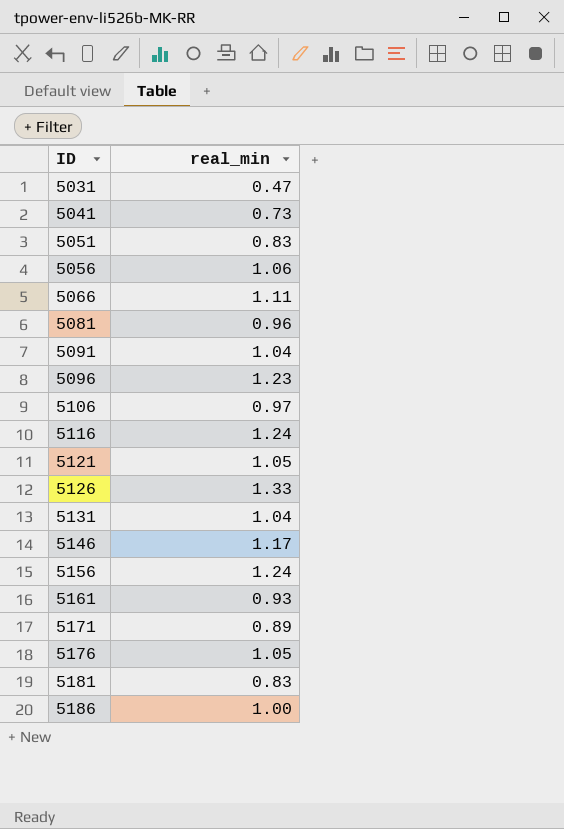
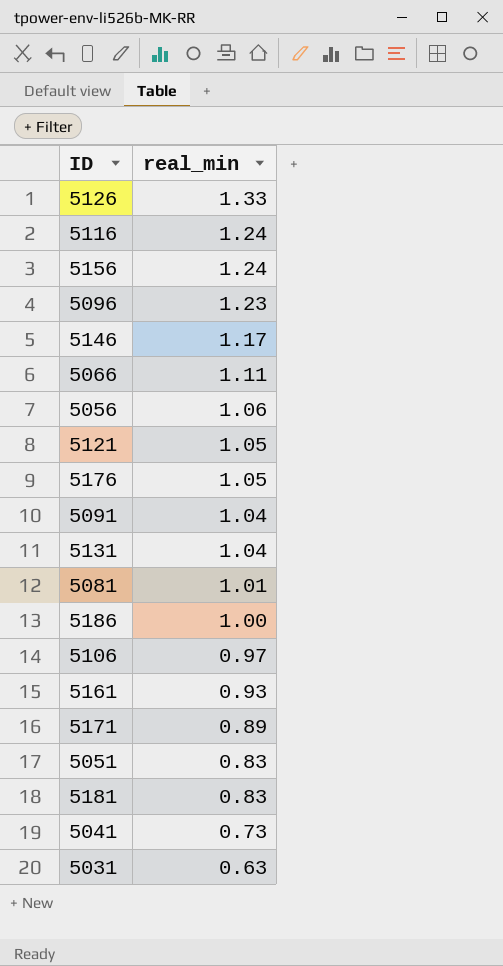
row order: ID ascending -> real_min descending
5081 | real_min: 0.96 -> 1.01
5031 | real_min: 0.47 -> 0.63

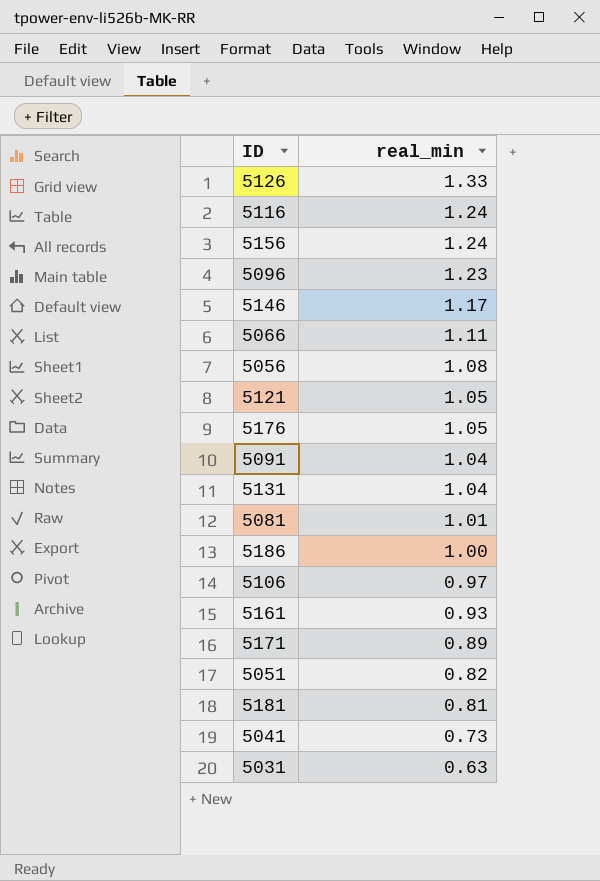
5056 | real_min: 1.06 -> 1.08
5051 | real_min: 0.83 -> 0.82
5181 | real_min: 0.83 -> 0.81

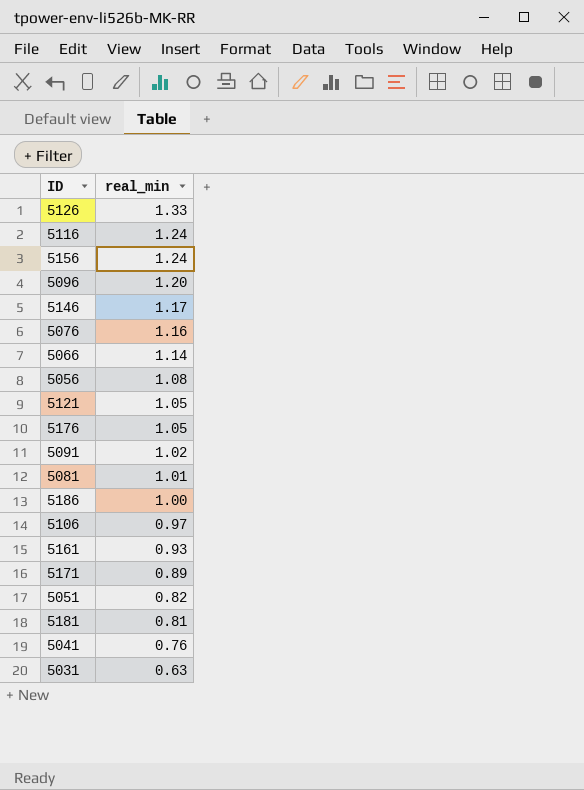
row 5131: 1.04 -> none
5096 | real_min: 1.23 -> 1.20
row 5076: none -> 1.16
5066 | real_min: 1.11 -> 1.14
5091 | real_min: 1.04 -> 1.02
5041 | real_min: 0.73 -> 0.76

